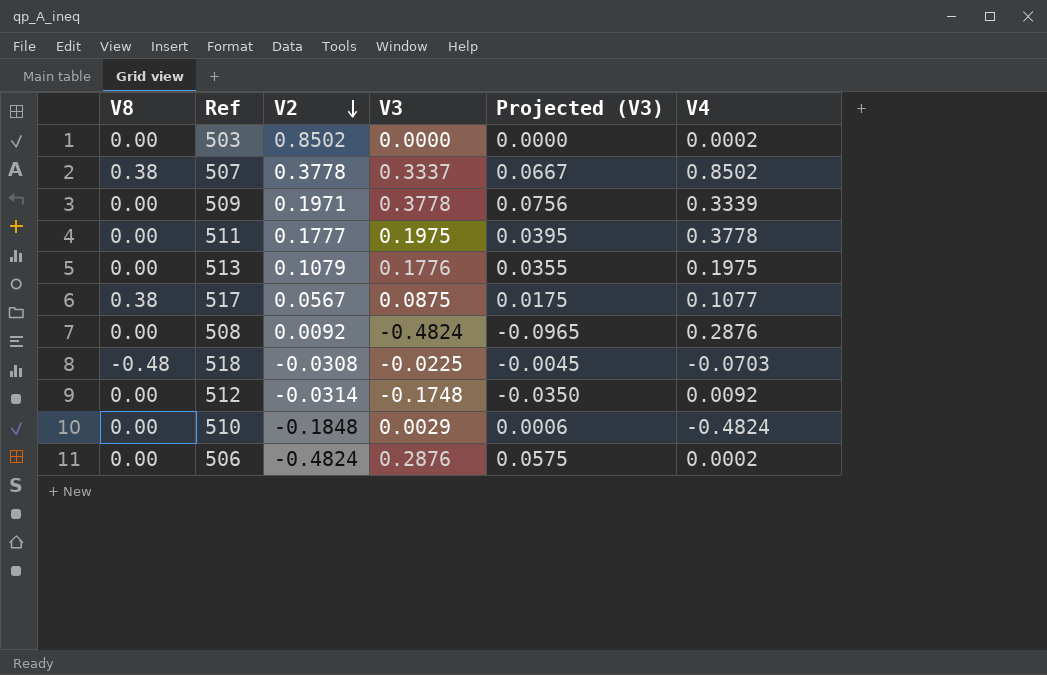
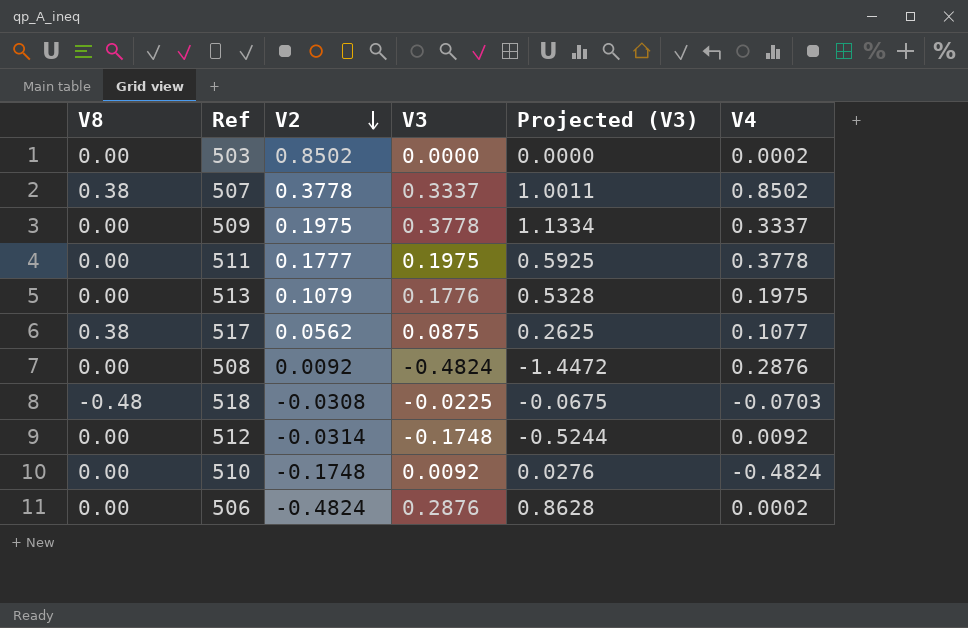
column Projected (V3) | formula: [V3] * 0.2 -> [V3] * 3
509 | V2: 0.1971 -> 0.1975
509 | V4: 0.3339 -> 0.3337
517 | V2: 0.0567 -> 0.0562
510 | V2: -0.1848 -> -0.1748
510 | V3: 0.0029 -> 0.0092

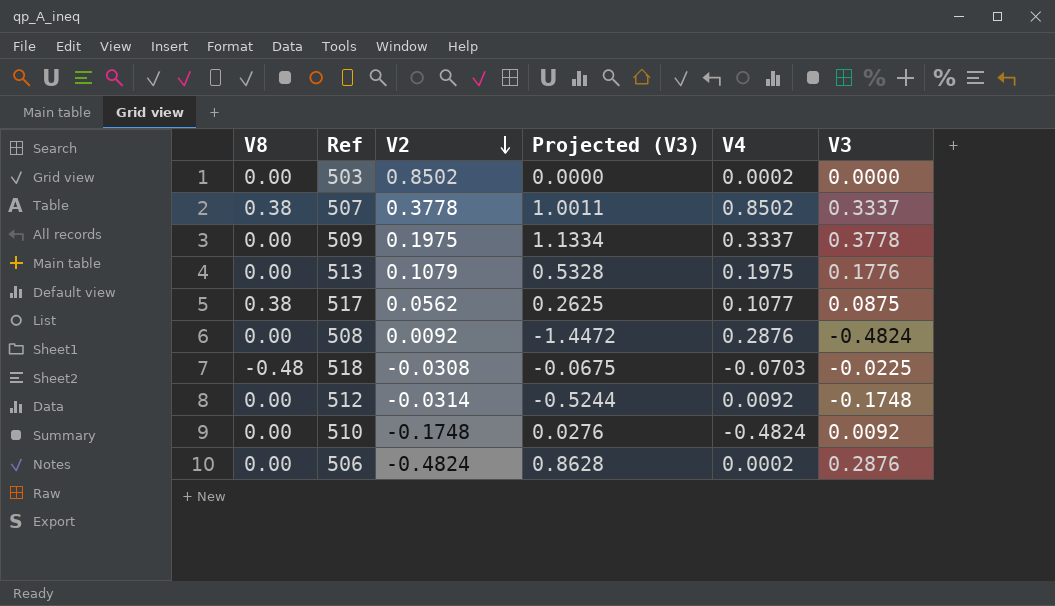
column V3 | position: 4 -> 6
row 511: 0.00 | 0.1777 | 0.1975 | 0.5925 | 0.3778 -> none

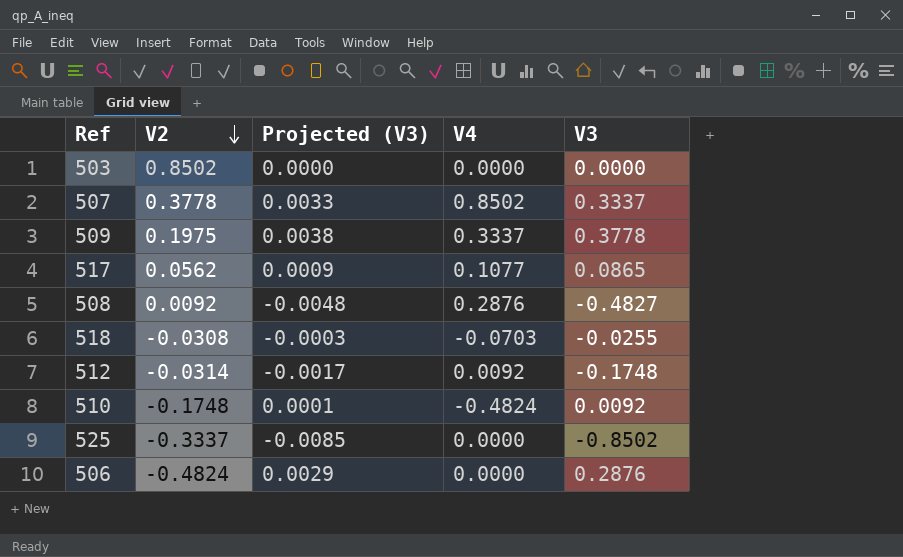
column V8 | position: 1 -> none
column Projected (V3) | formula: [V3] * 3 -> [V3] * 0.01
row 513: 0.00 | 0.1079 | 0.5328 | 0.1975 | 0.1776 -> none
503 | V4: 0.0002 -> 0.0000
517 | V3: 0.0875 -> 0.0865
508 | V3: -0.4824 -> -0.4827
518 | V3: -0.0225 -> -0.0255
row 525: none -> -0.3337 | -0.0085 | 0.0000 | -0.8502
506 | V4: 0.0002 -> 0.0000

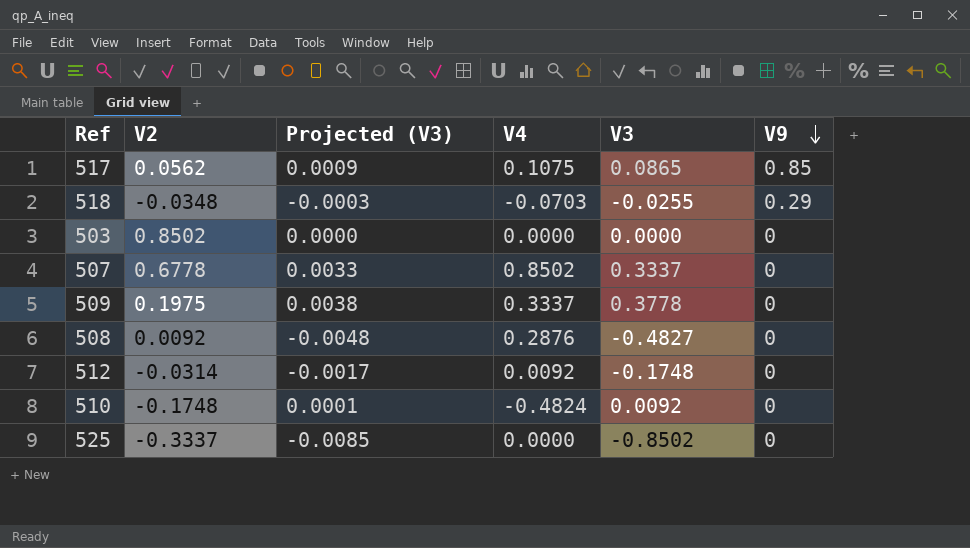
row order: V2 descending -> V9 descending
column V9 | position: none -> 6
row 506: -0.4824 | 0.0029 | 0.0000 | 0.2876 -> none
517 | V4: 0.1077 -> 0.1075
518 | V2: -0.0308 -> -0.0348
507 | V2: 0.3778 -> 0.6778

